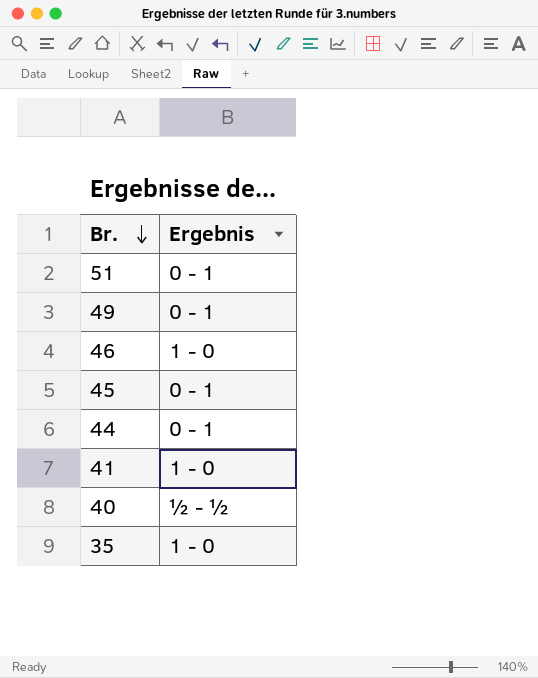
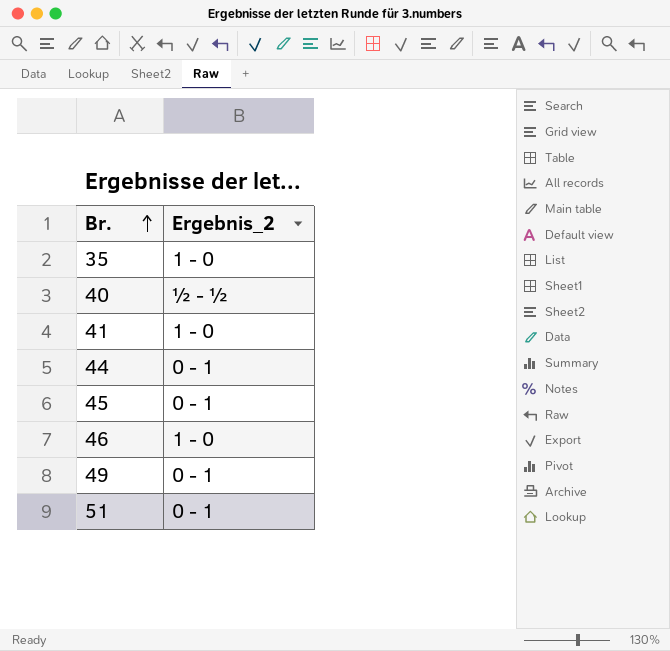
row order: Br. descending -> Br. ascending
column name: Ergebnis -> Ergebnis_2

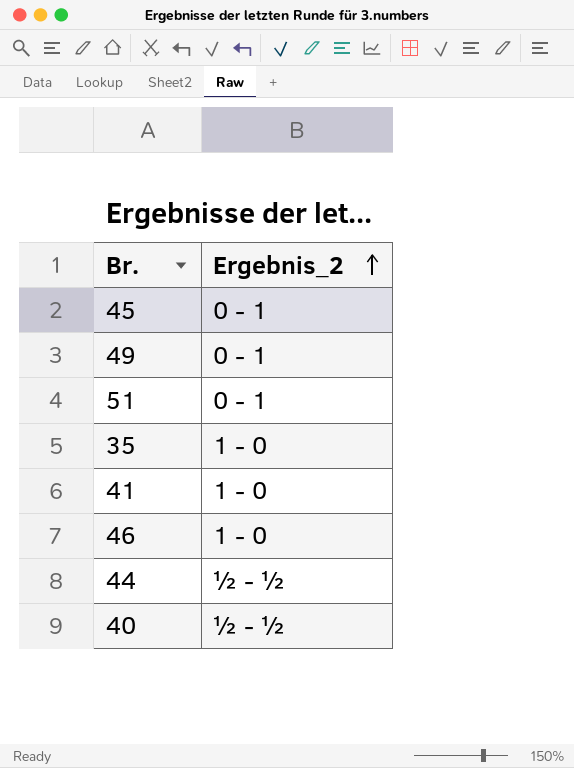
row order: Br. ascending -> Ergebnis_2 ascending
44 | Ergebnis_2: 0 - 1 -> ½ - ½

